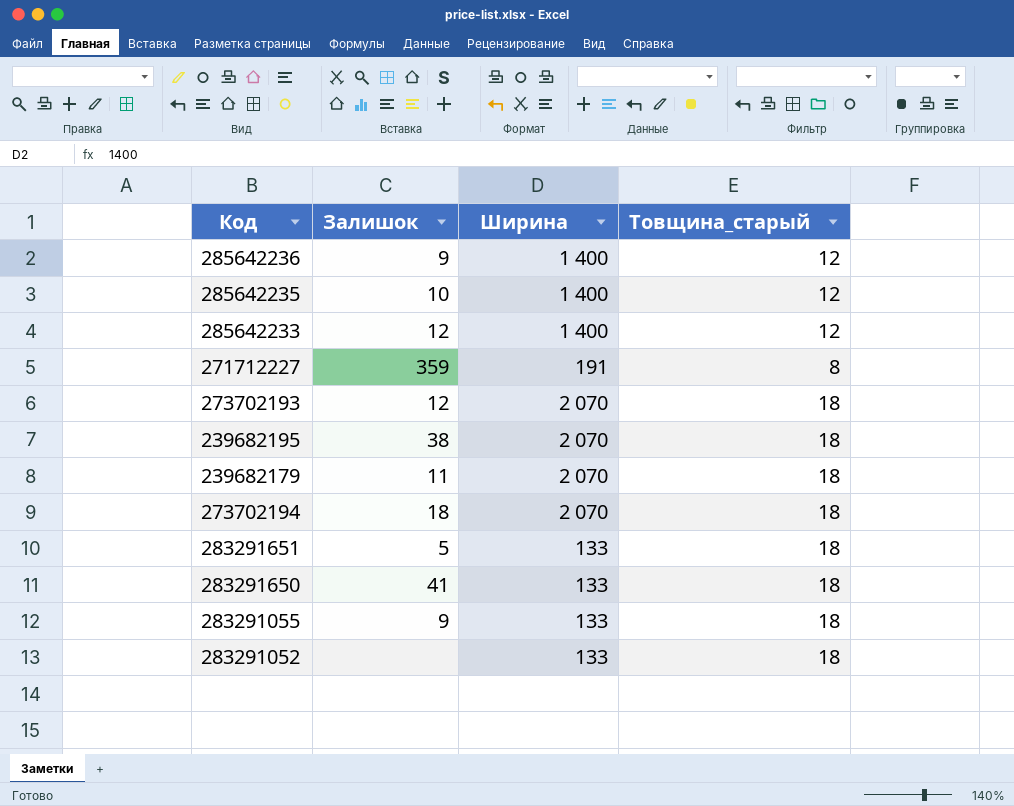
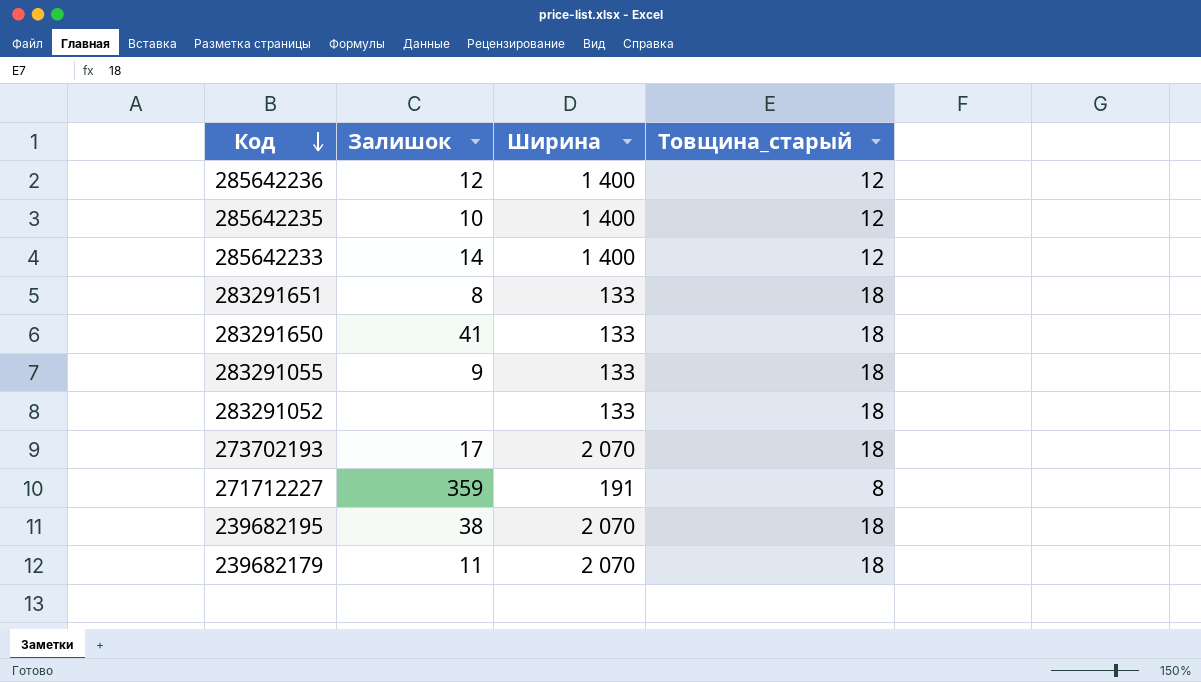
row order: none -> Код descending
row 273702194: 18 | 2 070 | 18 -> none
285642236 | Залишок: 9 -> 12
285642233 | Залишок: 12 -> 14
283291651 | Залишок: 5 -> 8
273702193 | Залишок: 12 -> 17

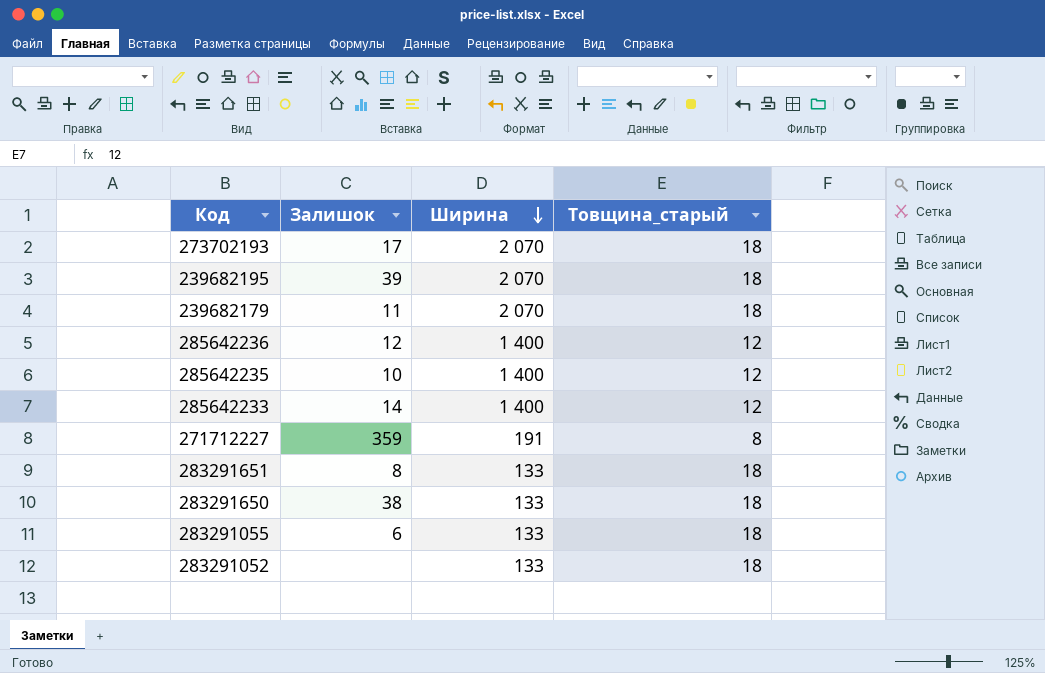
row order: Код descending -> Ширина descending
239682195 | Залишок: 38 -> 39
283291650 | Залишок: 41 -> 38
283291055 | Залишок: 9 -> 6

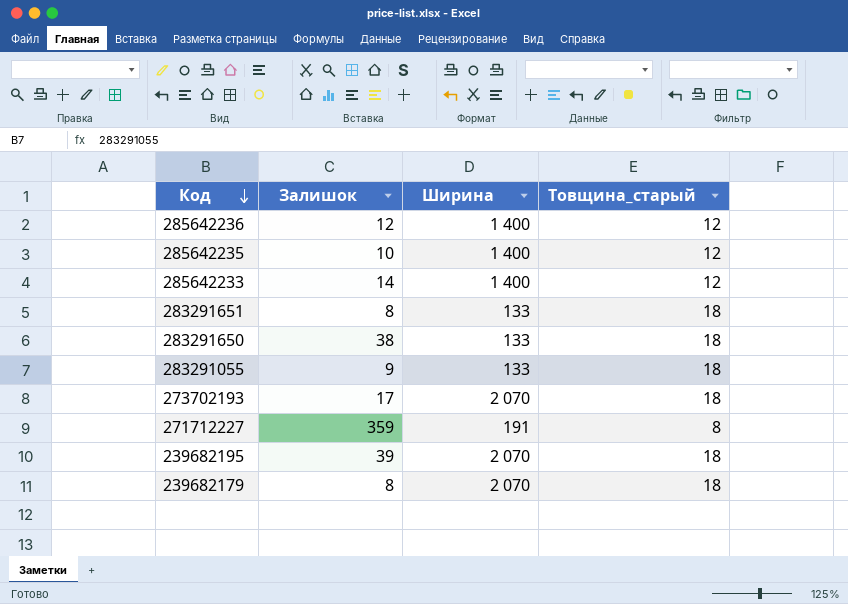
row order: Ширина descending -> Код descending
row 283291052: none | 133 | 18 -> none
283291055 | Залишок: 6 -> 9
239682179 | Залишок: 11 -> 8

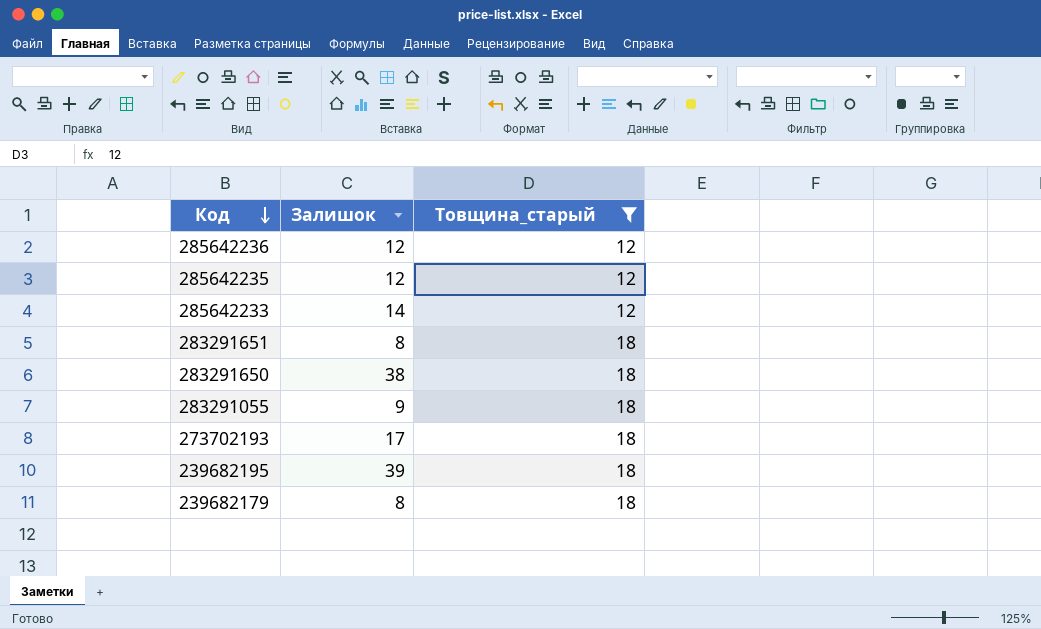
filter: none -> Товщина_старый != 8
column Ширина | position: 3 -> none
285642235 | Залишок: 10 -> 12

